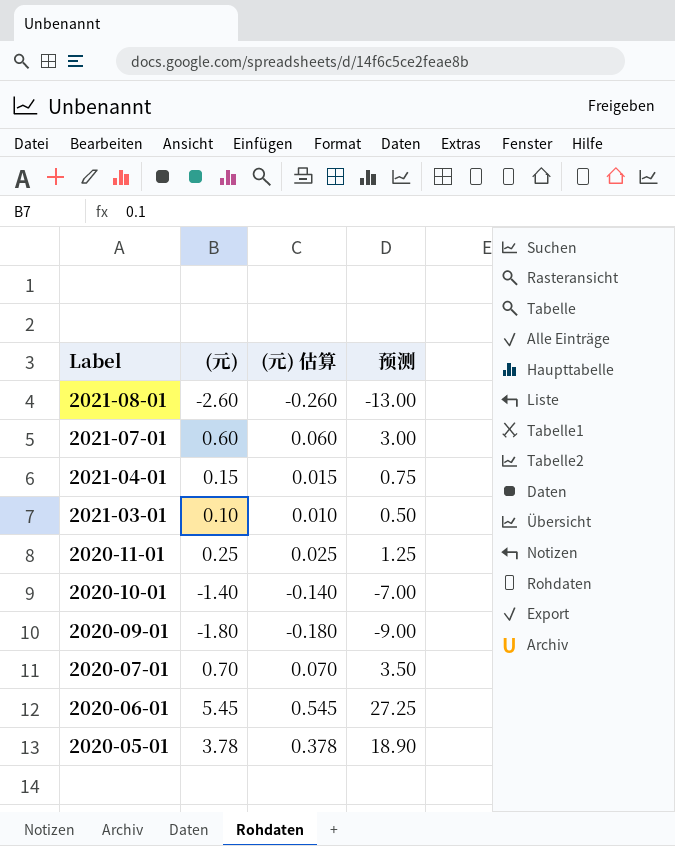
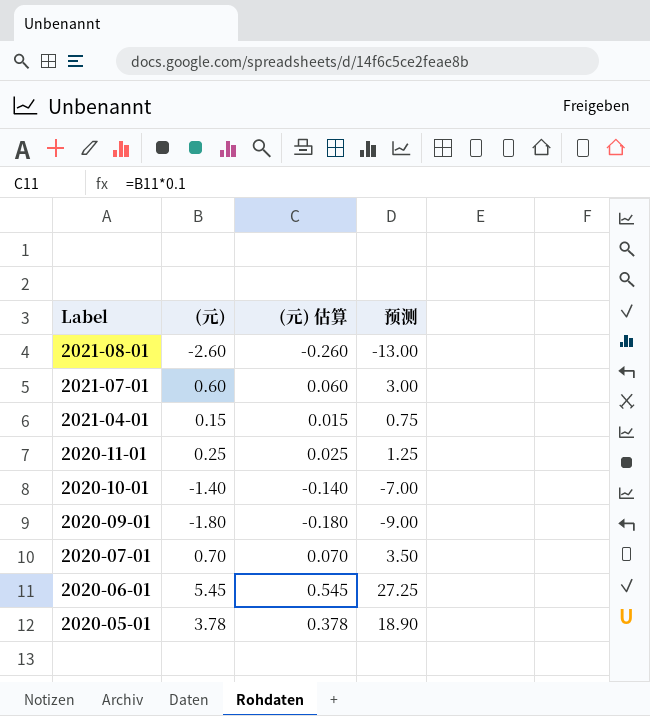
row 2021-03-01: 0.10 | 0.010 | 0.50 -> none

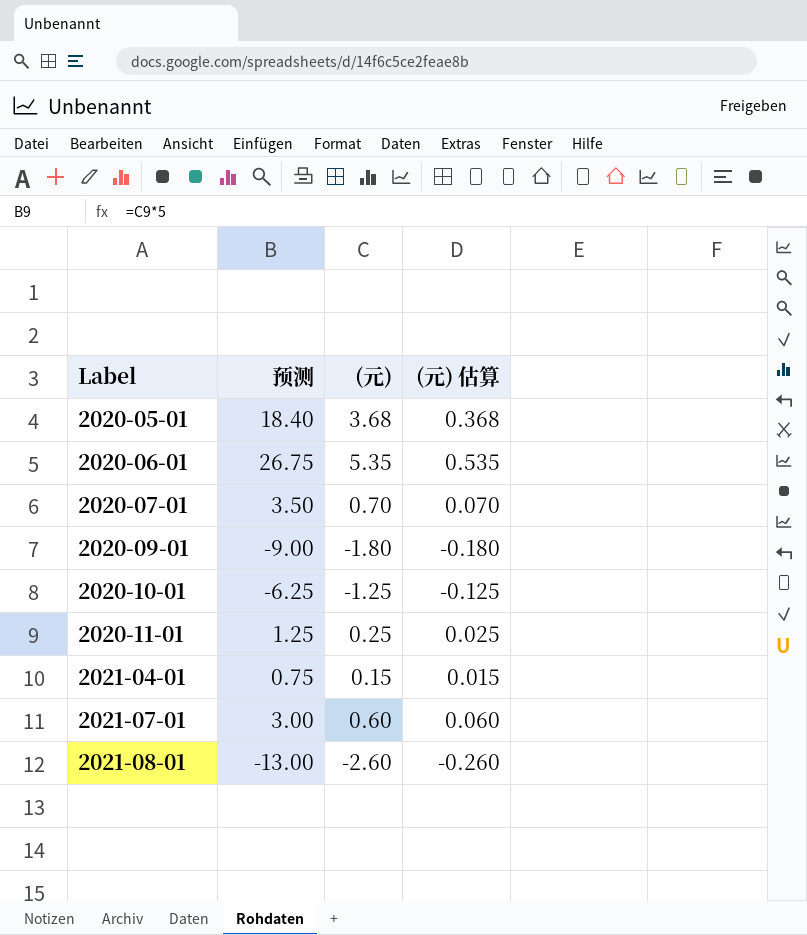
row order: Label descending -> Label ascending
column 预测 | position: 4 -> 2
2020-05-01 | 预测: 18.90 -> 18.40
2020-05-01 | (元): 3.78 -> 3.68
2020-05-01 | (元) 估算: 0.378 -> 0.368
2020-06-01 | 预测: 27.25 -> 26.75
2020-06-01 | (元): 5.45 -> 5.35
2020-06-01 | (元) 估算: 0.545 -> 0.535
2020-10-01 | 预测: -7.00 -> -6.25
2020-10-01 | (元): -1.40 -> -1.25
2020-10-01 | (元) 估算: -0.140 -> -0.125

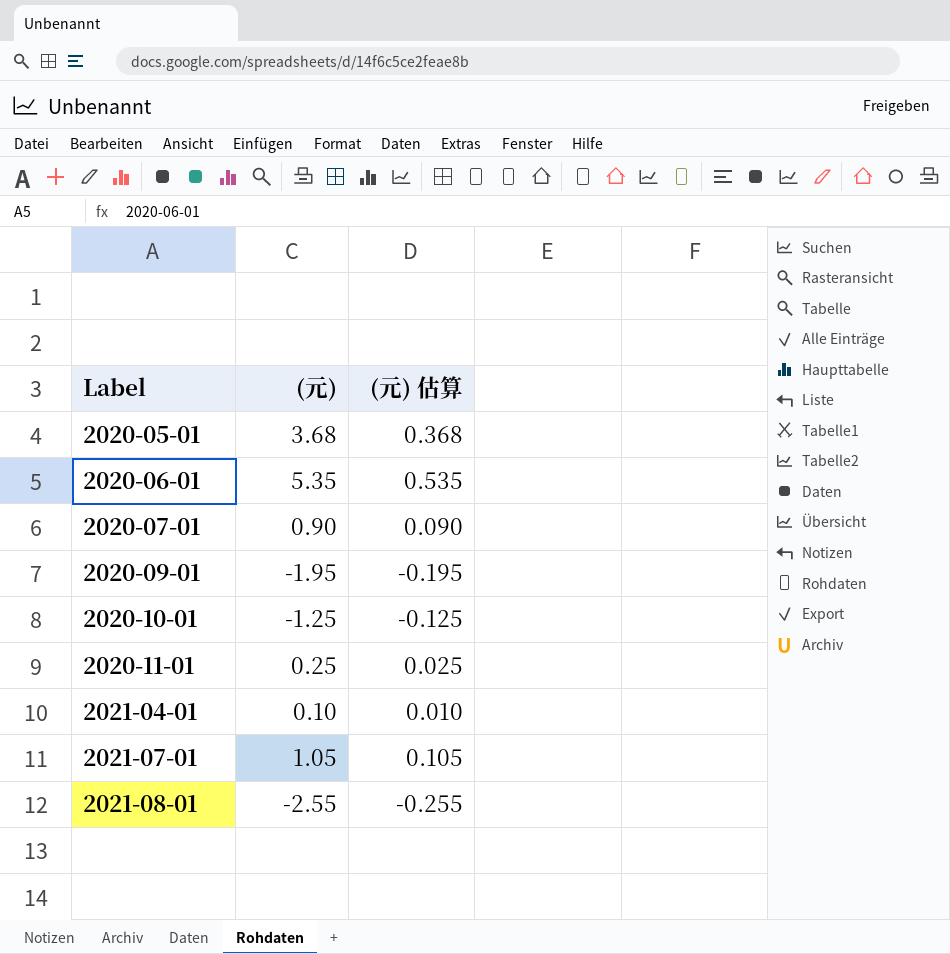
column 预测 | formula: [(元)] * 5 -> none
2020-07-01 | (元): 0.70 -> 0.90
2020-07-01 | (元) 估算: 0.070 -> 0.090
2020-09-01 | (元): -1.80 -> -1.95
2020-09-01 | (元) 估算: -0.180 -> -0.195
2021-04-01 | (元): 0.15 -> 0.10
2021-04-01 | (元) 估算: 0.015 -> 0.010
2021-07-01 | (元): 0.60 -> 1.05
2021-07-01 | (元) 估算: 0.060 -> 0.105
2021-08-01 | (元): -2.60 -> -2.55
2021-08-01 | (元) 估算: -0.260 -> -0.255

